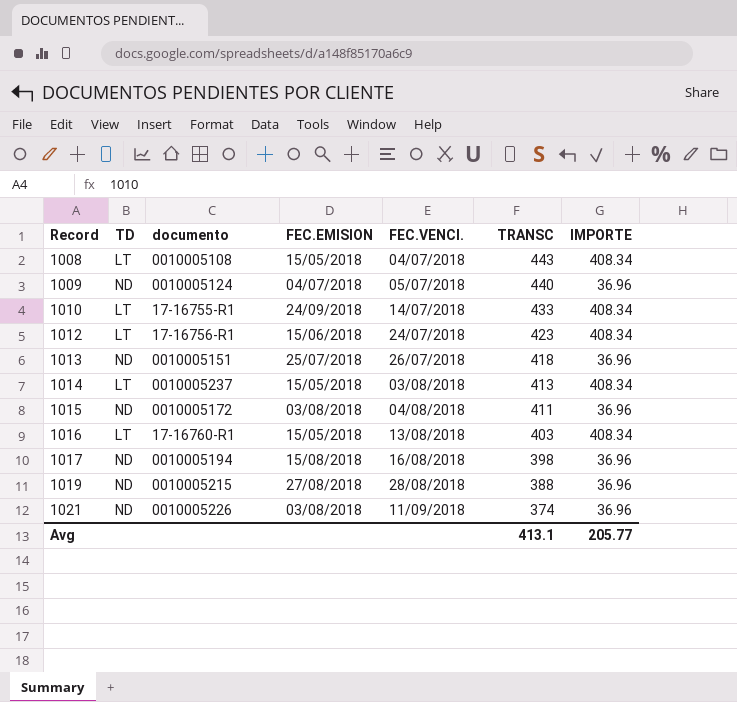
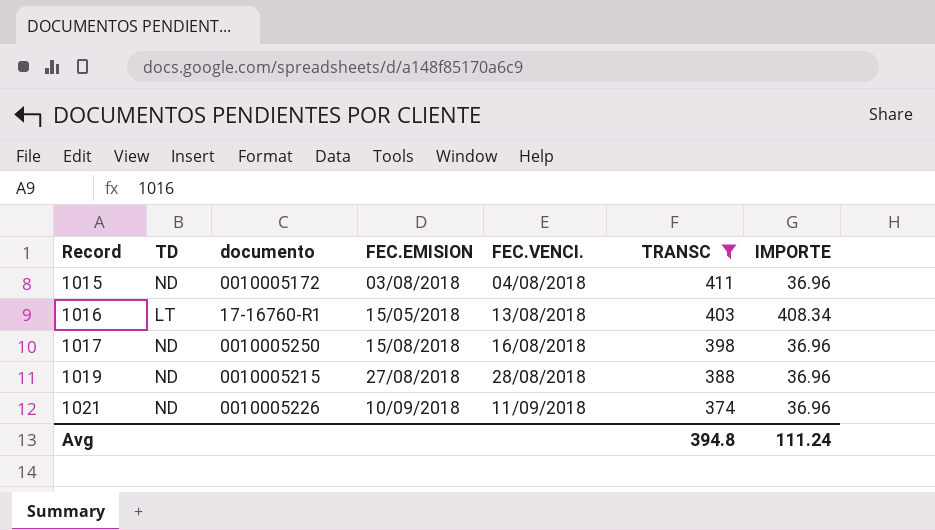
filter: none -> TRANSC <= 411
1017 | documento: 0010005194 -> 0010005250
1021 | FEC.EMISION: 03/08/2018 -> 10/09/2018
Avg | TRANSC: 413.1 -> 394.8
Avg | IMPORTE: 205.77 -> 111.24

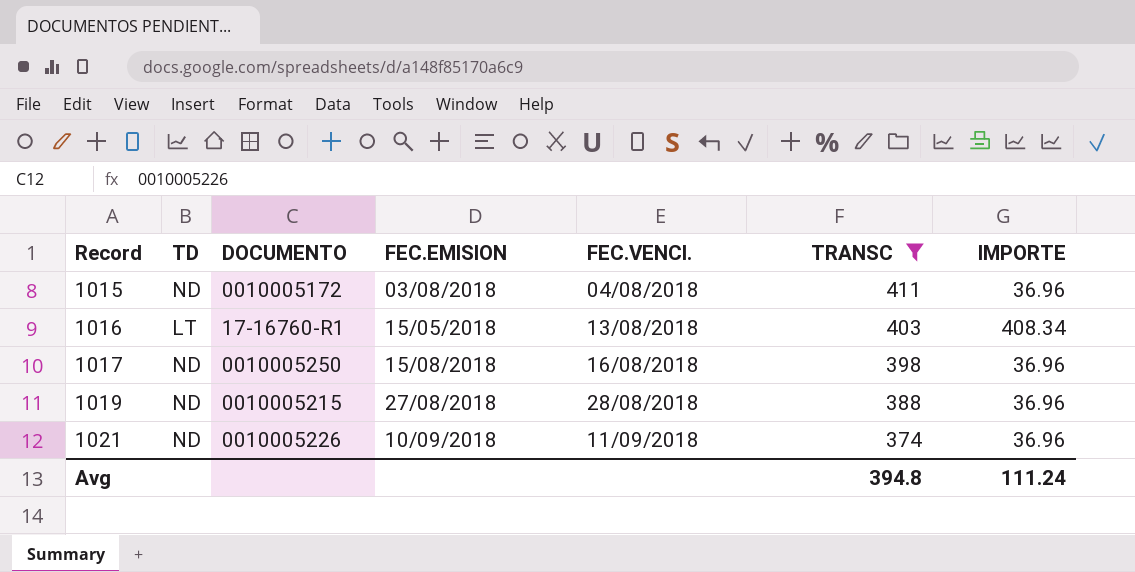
column name: documento -> DOCUMENTO

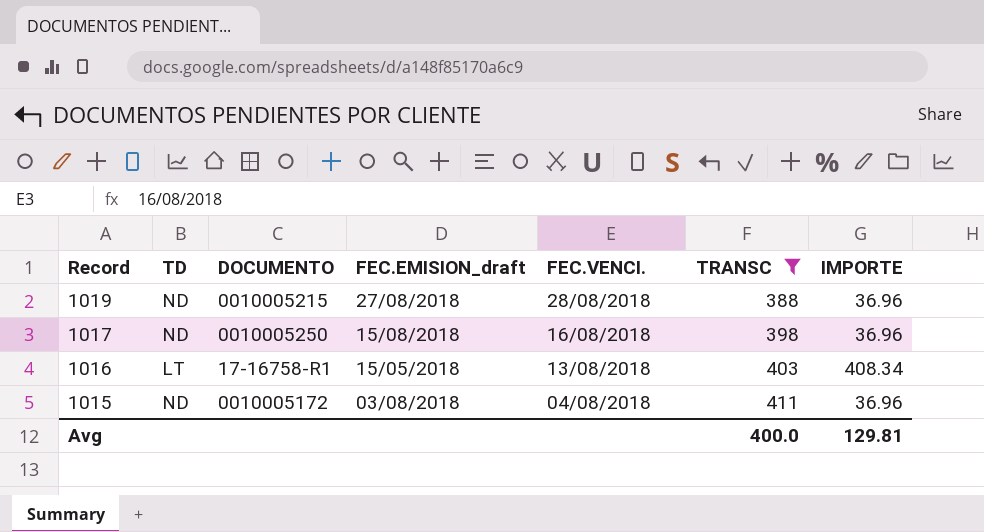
row order: Record ascending -> Record descending
column name: FEC.EMISION -> FEC.EMISION_draft
row 1021: ND | 0010005226 | 10/09/2018 | 11/09/2018 | 374 | 36.96 -> none
1016 | DOCUMENTO: 17-16760-R1 -> 17-16758-R1
Avg | TRANSC: 394.8 -> 400.0
Avg | IMPORTE: 111.24 -> 129.81

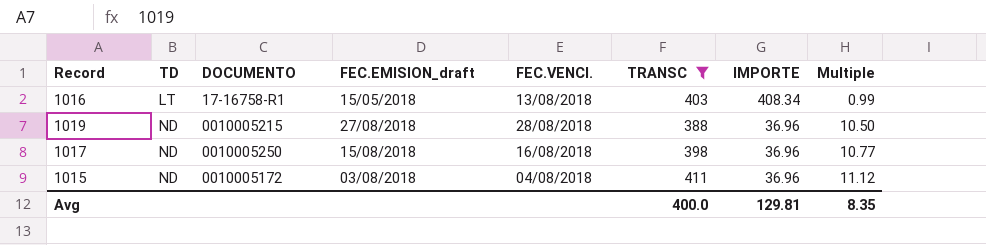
row order: Record descending -> TD ascending
column Multiple | formula: none -> [TRANSC] / [IMPORTE]

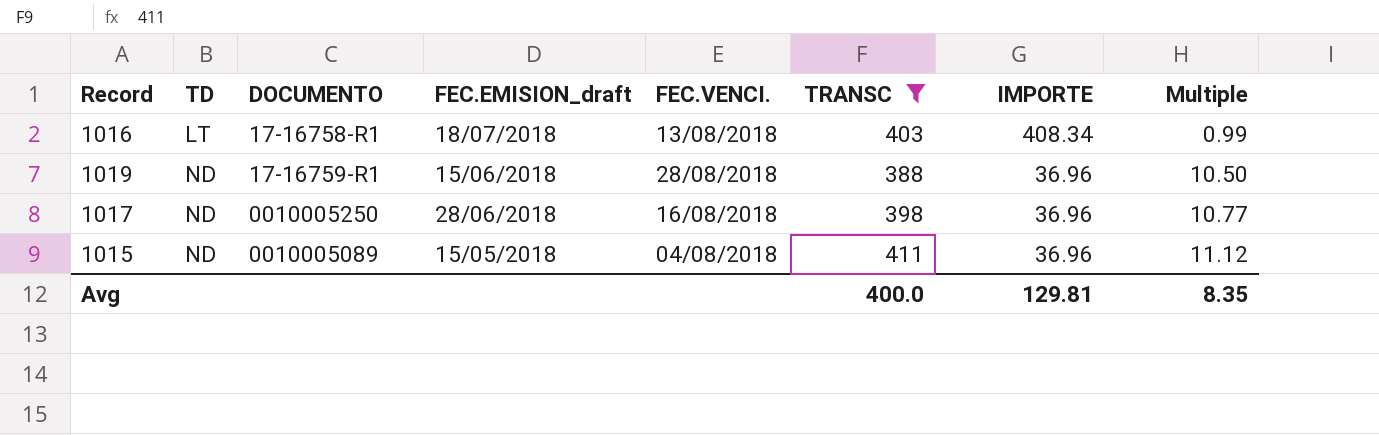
1016 | FEC.EMISION_draft: 15/05/2018 -> 18/07/2018
1019 | DOCUMENTO: 0010005215 -> 17-16759-R1
1019 | FEC.EMISION_draft: 27/08/2018 -> 15/06/2018
1017 | FEC.EMISION_draft: 15/08/2018 -> 28/06/2018
1015 | DOCUMENTO: 0010005172 -> 0010005089
1015 | FEC.EMISION_draft: 03/08/2018 -> 15/05/2018

